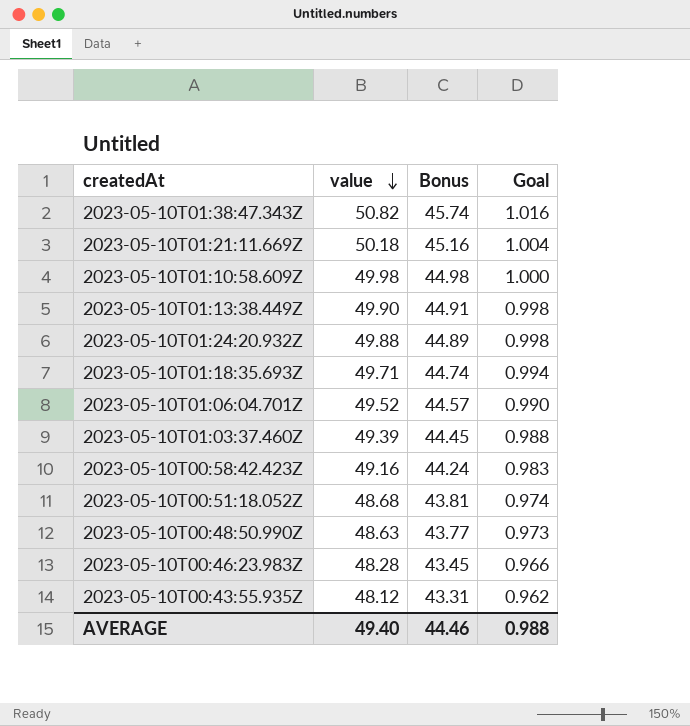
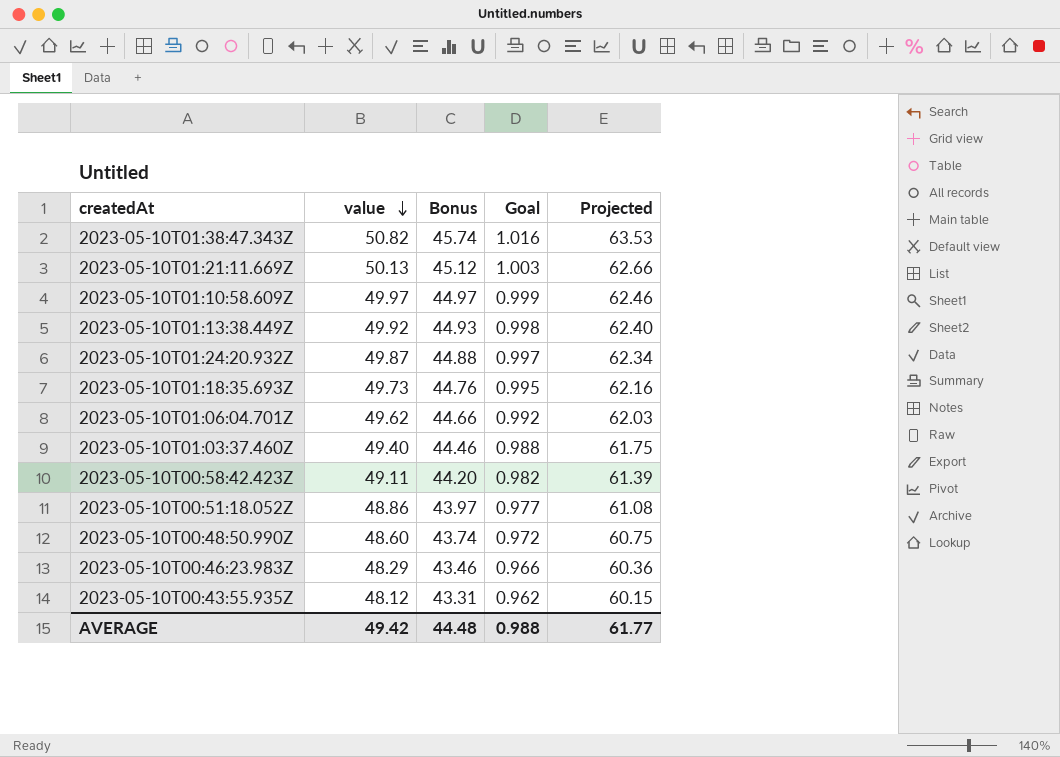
column Projected | formula: none -> [value] * 1.25
2023-05-10T01:21:11.669Z | value: 50.18 -> 50.13
2023-05-10T01:21:11.669Z | Bonus: 45.16 -> 45.12
2023-05-10T01:21:11.669Z | Goal: 1.004 -> 1.003
2023-05-10T01:10:58.609Z | value: 49.98 -> 49.97
2023-05-10T01:10:58.609Z | Bonus: 44.98 -> 44.97
2023-05-10T01:10:58.609Z | Goal: 1.000 -> 0.999
2023-05-10T01:13:38.449Z | value: 49.90 -> 49.92
2023-05-10T01:13:38.449Z | Bonus: 44.91 -> 44.93
2023-05-10T01:24:20.932Z | value: 49.88 -> 49.87
2023-05-10T01:24:20.932Z | Bonus: 44.89 -> 44.88
2023-05-10T01:24:20.932Z | Goal: 0.998 -> 0.997
2023-05-10T01:18:35.693Z | value: 49.71 -> 49.73
2023-05-10T01:18:35.693Z | Bonus: 44.74 -> 44.76
2023-05-10T01:18:35.693Z | Goal: 0.994 -> 0.995
2023-05-10T01:06:04.701Z | value: 49.52 -> 49.62
2023-05-10T01:06:04.701Z | Bonus: 44.57 -> 44.66
2023-05-10T01:06:04.701Z | Goal: 0.990 -> 0.992
2023-05-10T01:03:37.460Z | value: 49.39 -> 49.40
2023-05-10T01:03:37.460Z | Bonus: 44.45 -> 44.46
2023-05-10T00:58:42.423Z | value: 49.16 -> 49.11
2023-05-10T00:58:42.423Z | Bonus: 44.24 -> 44.20
2023-05-10T00:58:42.423Z | Goal: 0.983 -> 0.982
2023-05-10T00:51:18.052Z | value: 48.68 -> 48.86
2023-05-10T00:51:18.052Z | Bonus: 43.81 -> 43.97
2023-05-10T00:51:18.052Z | Goal: 0.974 -> 0.977
2023-05-10T00:48:50.990Z | value: 48.63 -> 48.60
2023-05-10T00:48:50.990Z | Bonus: 43.77 -> 43.74
2023-05-10T00:48:50.990Z | Goal: 0.973 -> 0.972
2023-05-10T00:46:23.983Z | value: 48.28 -> 48.29
2023-05-10T00:46:23.983Z | Bonus: 43.45 -> 43.46
AVERAGE | value: 49.40 -> 49.42
AVERAGE | Bonus: 44.46 -> 44.48

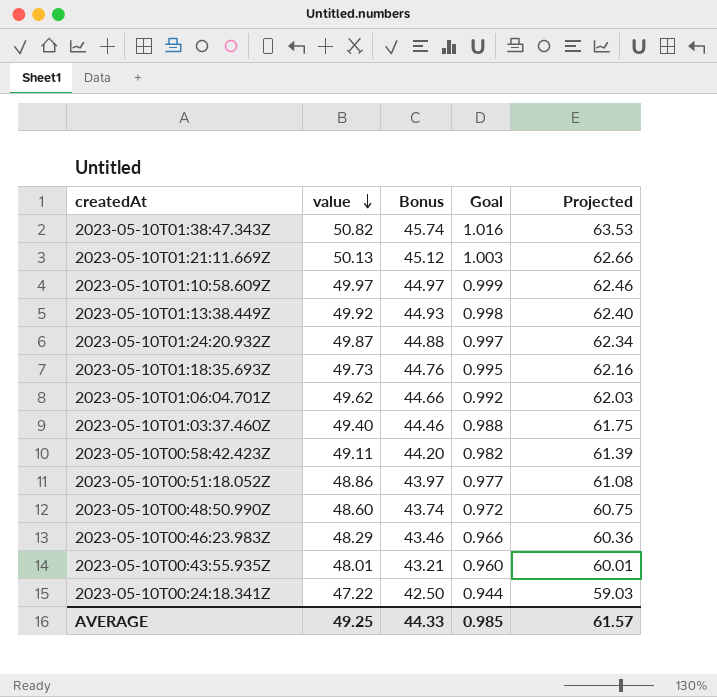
2023-05-10T00:43:55.935Z | value: 48.12 -> 48.01
2023-05-10T00:43:55.935Z | Bonus: 43.31 -> 43.21
2023-05-10T00:43:55.935Z | Goal: 0.962 -> 0.960
2023-05-10T00:43:55.935Z | Projected: 60.15 -> 60.01
row 2023-05-10T00:24:18.341Z: none -> 47.22 | 42.50 | 0.944 | 59.03
AVERAGE | value: 49.42 -> 49.25
AVERAGE | Bonus: 44.48 -> 44.33
AVERAGE | Goal: 0.988 -> 0.985
AVERAGE | Projected: 61.77 -> 61.57

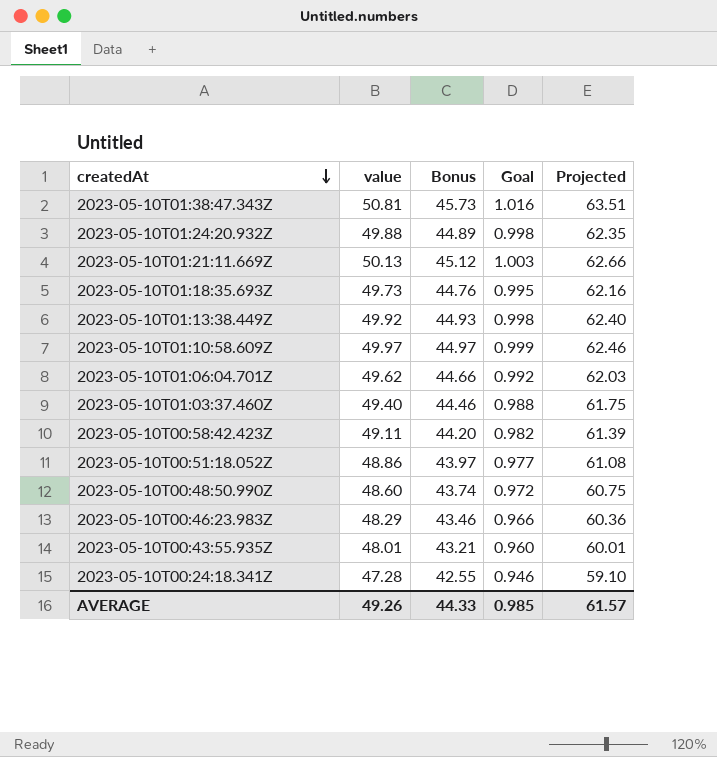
row order: value descending -> createdAt descending
2023-05-10T01:38:47.343Z | value: 50.82 -> 50.81
2023-05-10T01:38:47.343Z | Bonus: 45.74 -> 45.73
2023-05-10T01:38:47.343Z | Projected: 63.53 -> 63.51
2023-05-10T01:24:20.932Z | value: 49.87 -> 49.88
2023-05-10T01:24:20.932Z | Bonus: 44.88 -> 44.89
2023-05-10T01:24:20.932Z | Goal: 0.997 -> 0.998
2023-05-10T01:24:20.932Z | Projected: 62.34 -> 62.35
2023-05-10T00:24:18.341Z | value: 47.22 -> 47.28
2023-05-10T00:24:18.341Z | Bonus: 42.50 -> 42.55
2023-05-10T00:24:18.341Z | Goal: 0.944 -> 0.946
2023-05-10T00:24:18.341Z | Projected: 59.03 -> 59.10
AVERAGE | value: 49.25 -> 49.26

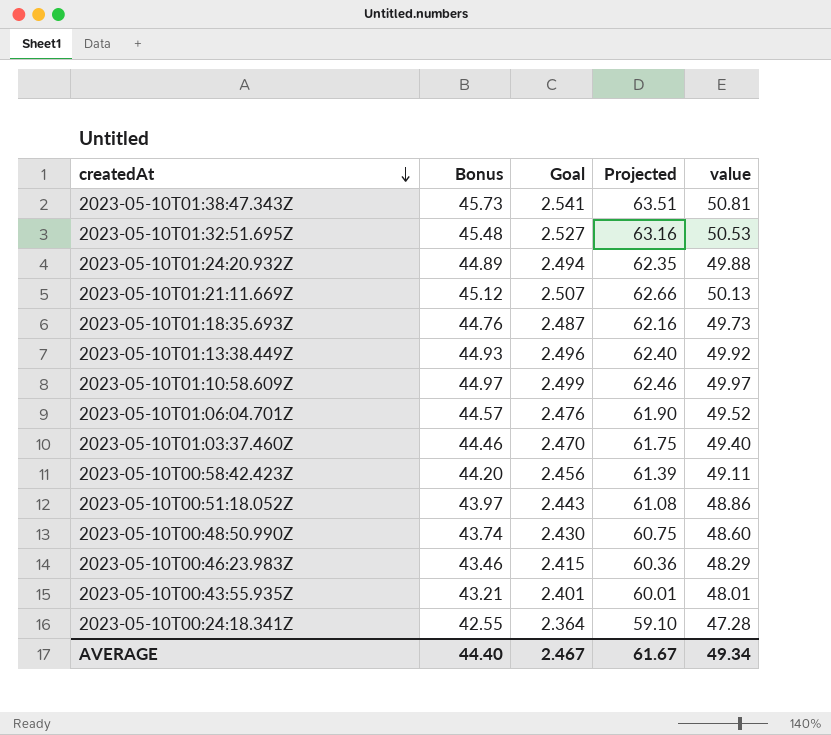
column Goal | formula: [value] * 0.02 -> [value] * 0.05
column value | position: 2 -> 5
row 2023-05-10T01:32:51.695Z: none -> 45.48 | 2.527 | 63.16 | 50.53
2023-05-10T01:06:04.701Z | Bonus: 44.66 -> 44.57
2023-05-10T01:06:04.701Z | Projected: 62.03 -> 61.90
2023-05-10T01:06:04.701Z | value: 49.62 -> 49.52
AVERAGE | Bonus: 44.33 -> 44.40
AVERAGE | Goal: 0.985 -> 2.467
AVERAGE | Projected: 61.57 -> 61.67
AVERAGE | value: 49.26 -> 49.34

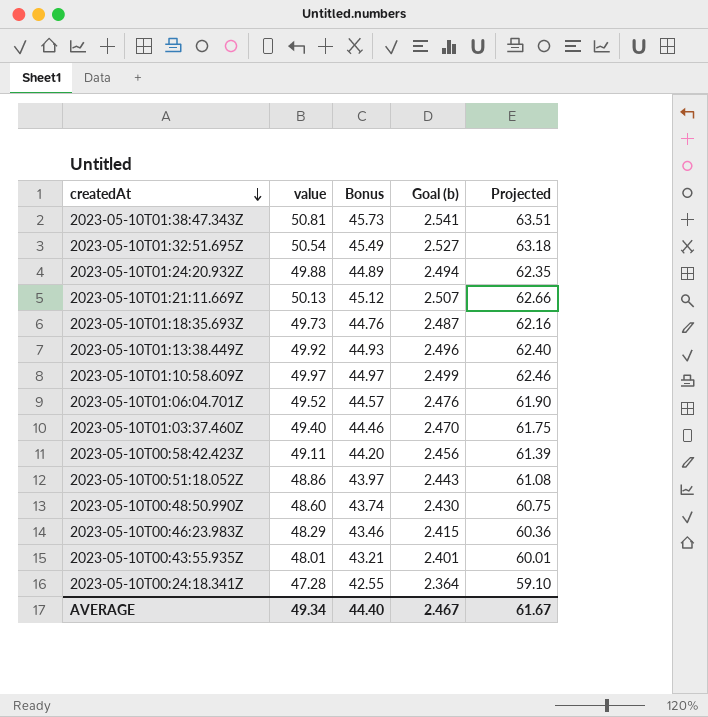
column value | position: 5 -> 2
column name: Goal -> Goal (b)
2023-05-10T01:32:51.695Z | value: 50.53 -> 50.54
2023-05-10T01:32:51.695Z | Bonus: 45.48 -> 45.49
2023-05-10T01:32:51.695Z | Projected: 63.16 -> 63.18

